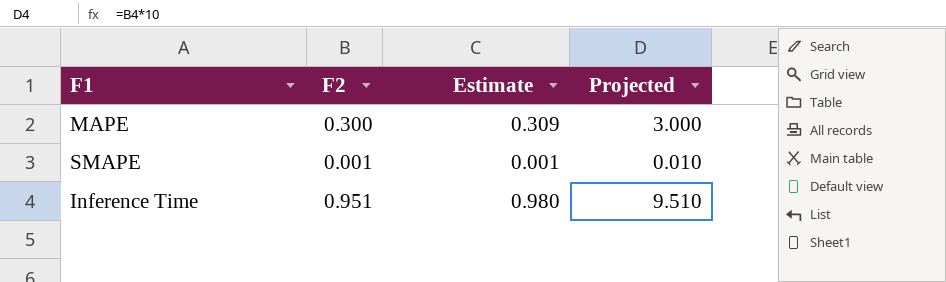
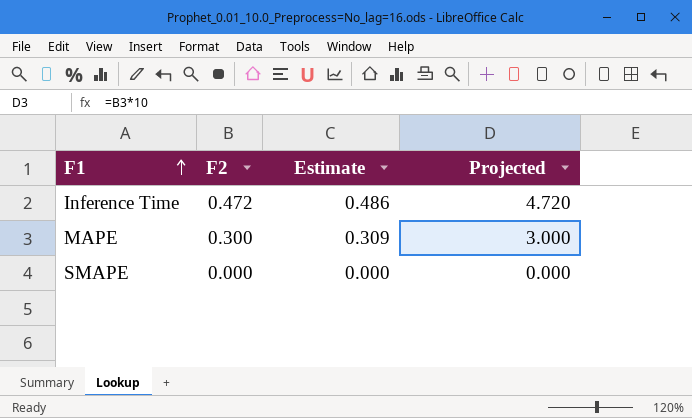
row order: none -> F1 ascending
Inference Time | F2: 0.951 -> 0.472
Inference Time | Estimate: 0.980 -> 0.486
Inference Time | Projected: 9.510 -> 4.720
SMAPE | F2: 0.001 -> 0.000
SMAPE | Estimate: 0.001 -> 0.000
SMAPE | Projected: 0.010 -> 0.000

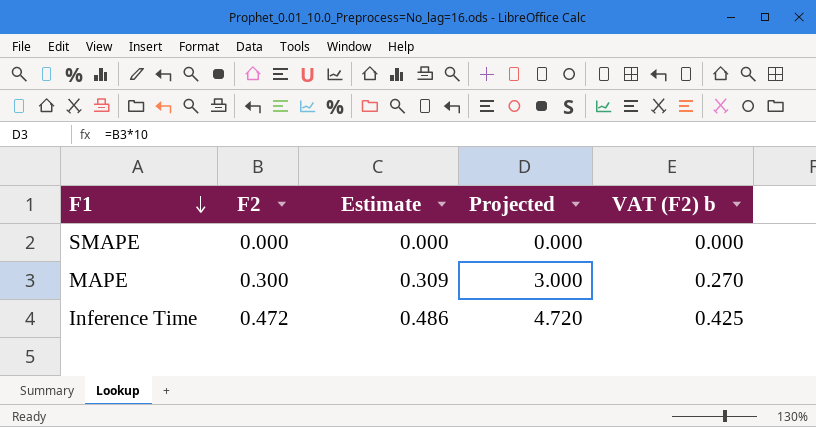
row order: F1 ascending -> F1 descending
column VAT (F2) b | formula: none -> [F2] * 0.9

